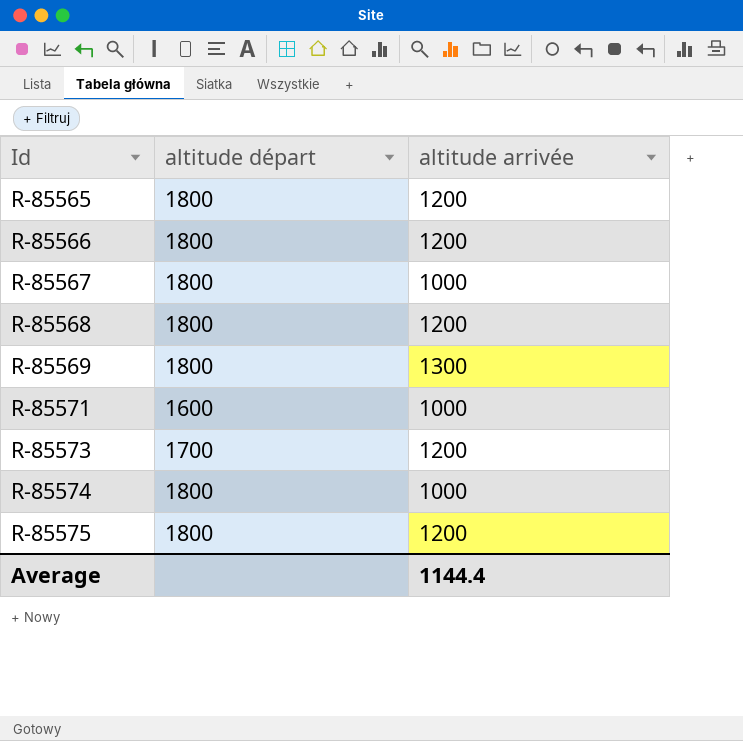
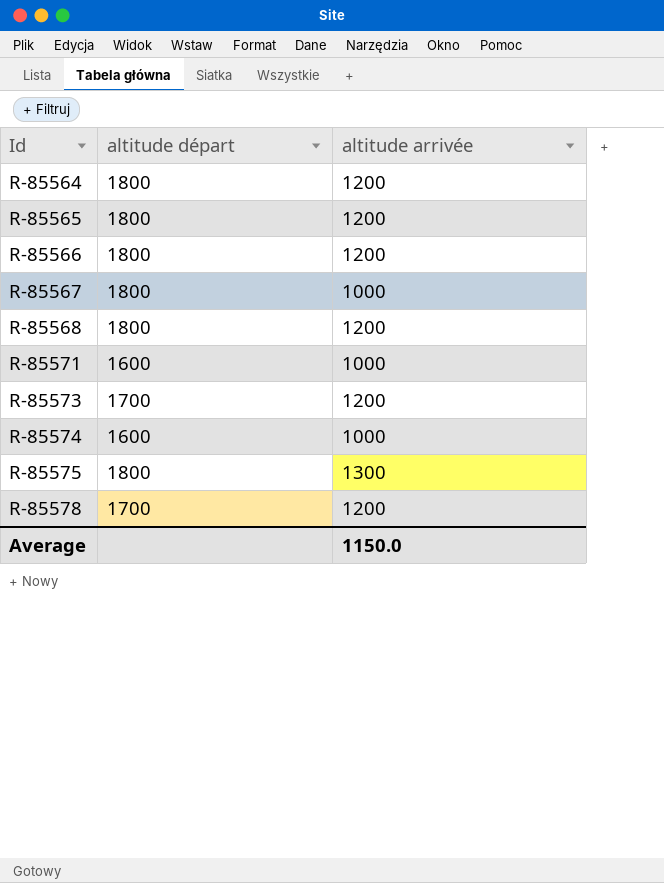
row R-85569: 1800 | 1300 -> none
row R-85564: none -> 1800 | 1200
R-85574 | altitude départ: 1800 -> 1600
R-85575 | altitude arrivée: 1200 -> 1300
row R-85578: none -> 1700 | 1200
Average | altitude arrivée: 1144.4 -> 1150.0

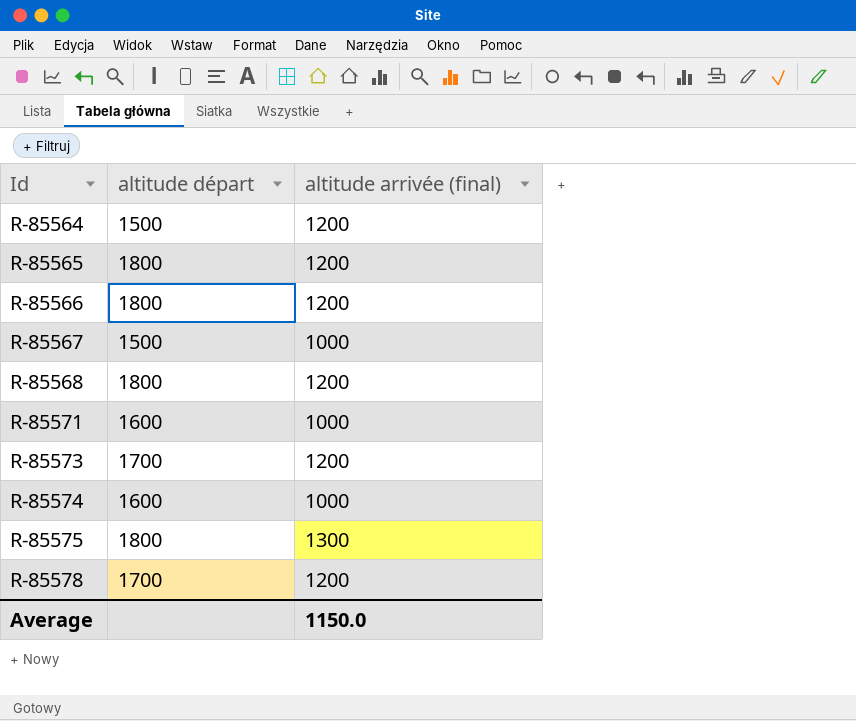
column name: altitude arrivée -> altitude arrivée (final)
R-85564 | altitude départ: 1800 -> 1500
R-85567 | altitude départ: 1800 -> 1500

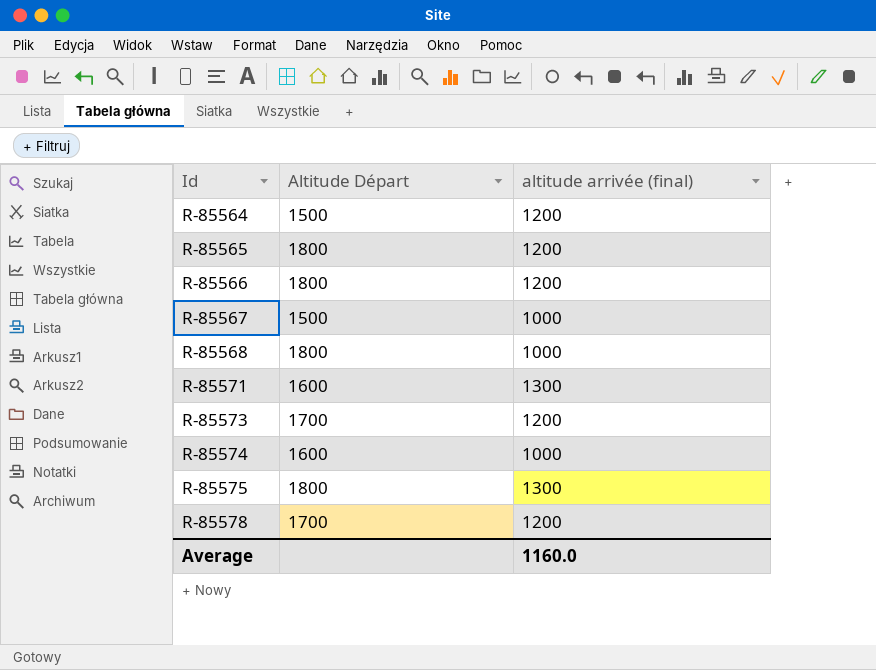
column name: altitude départ -> Altitude Départ
R-85568 | altitude arrivée (final): 1200 -> 1000
R-85571 | altitude arrivée (final): 1000 -> 1300
Average | altitude arrivée (final): 1150.0 -> 1160.0

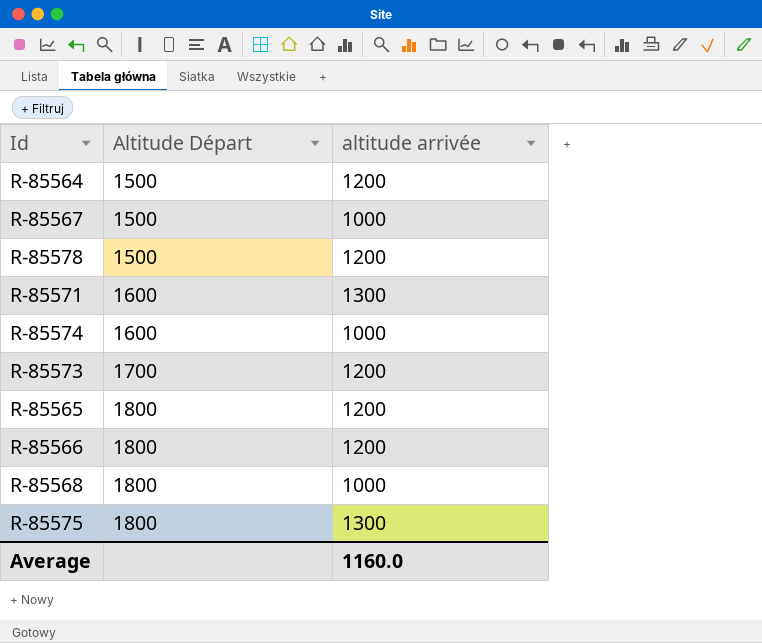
row order: Id ascending -> Altitude Départ ascending
column name: altitude arrivée (final) -> altitude arrivée
R-85578 | Altitude Départ: 1700 -> 1500

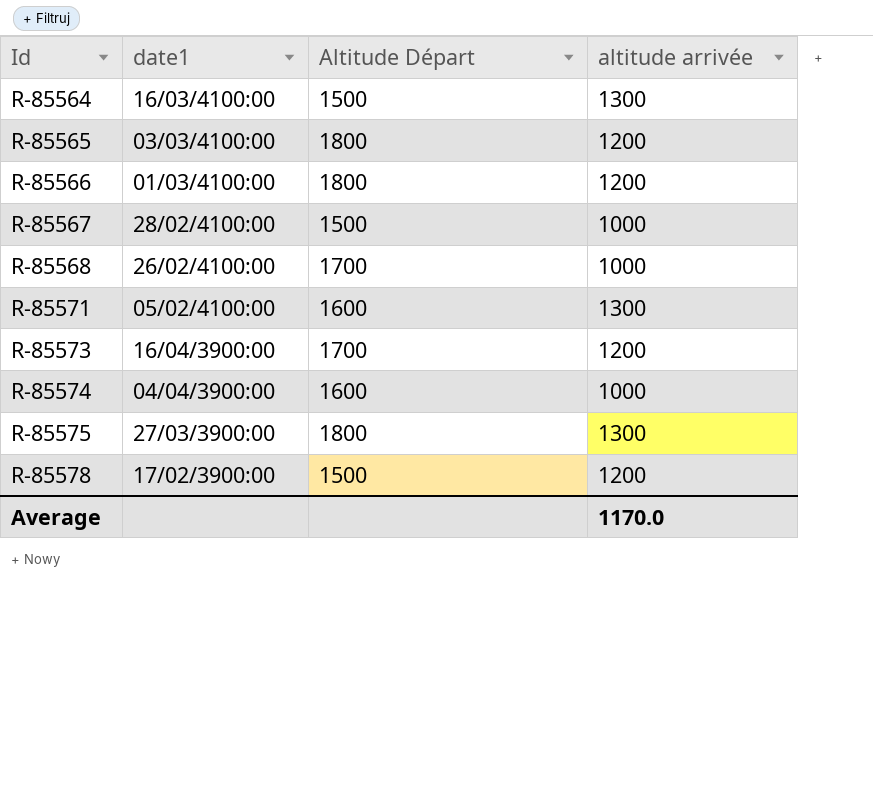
row order: Altitude Départ ascending -> Id ascending
column date1 | position: none -> 2
R-85564 | altitude arrivée: 1200 -> 1300
R-85568 | Altitude Départ: 1800 -> 1700
Average | altitude arrivée: 1160.0 -> 1170.0

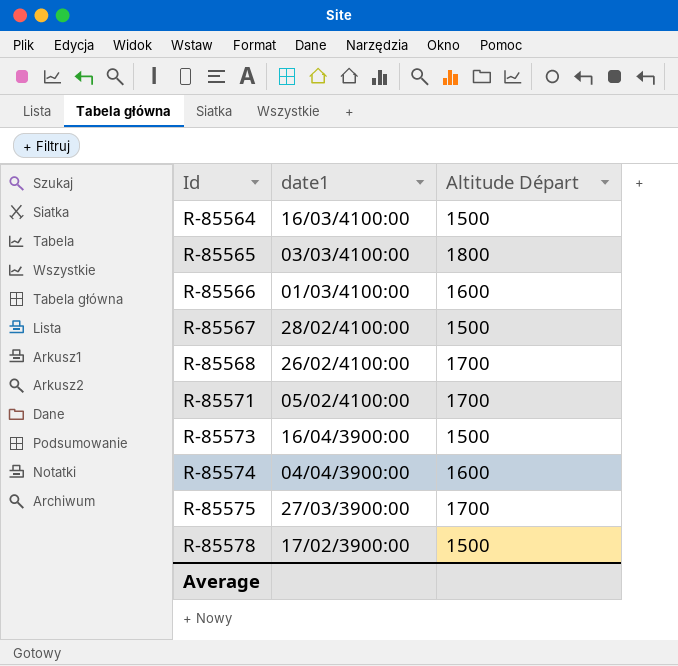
column altitude arrivée | position: 4 -> none
R-85566 | Altitude Départ: 1800 -> 1600
R-85571 | Altitude Départ: 1600 -> 1700
R-85573 | Altitude Départ: 1700 -> 1500
R-85575 | Altitude Départ: 1800 -> 1700

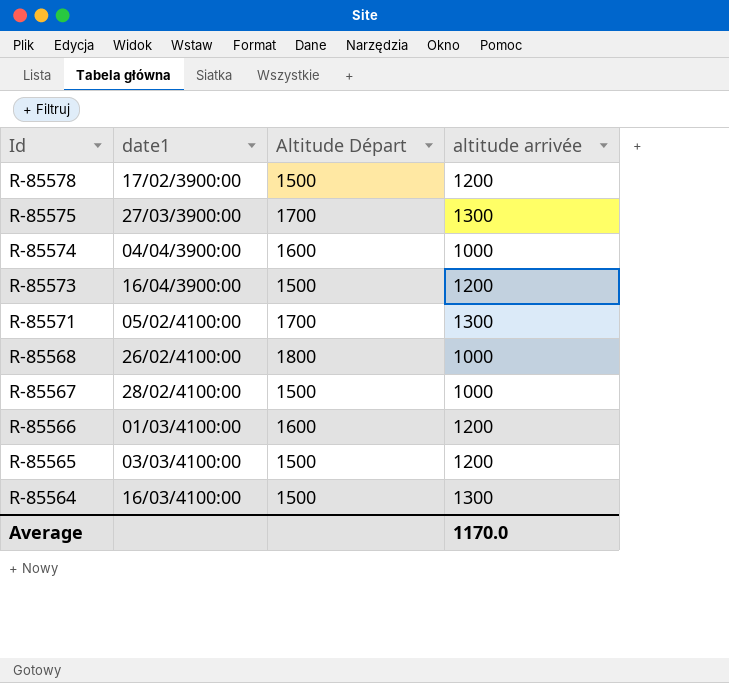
row order: Id ascending -> Id descending
column altitude arrivée | position: none -> 4
R-85568 | Altitude Départ: 1700 -> 1800
R-85565 | Altitude Départ: 1800 -> 1500

